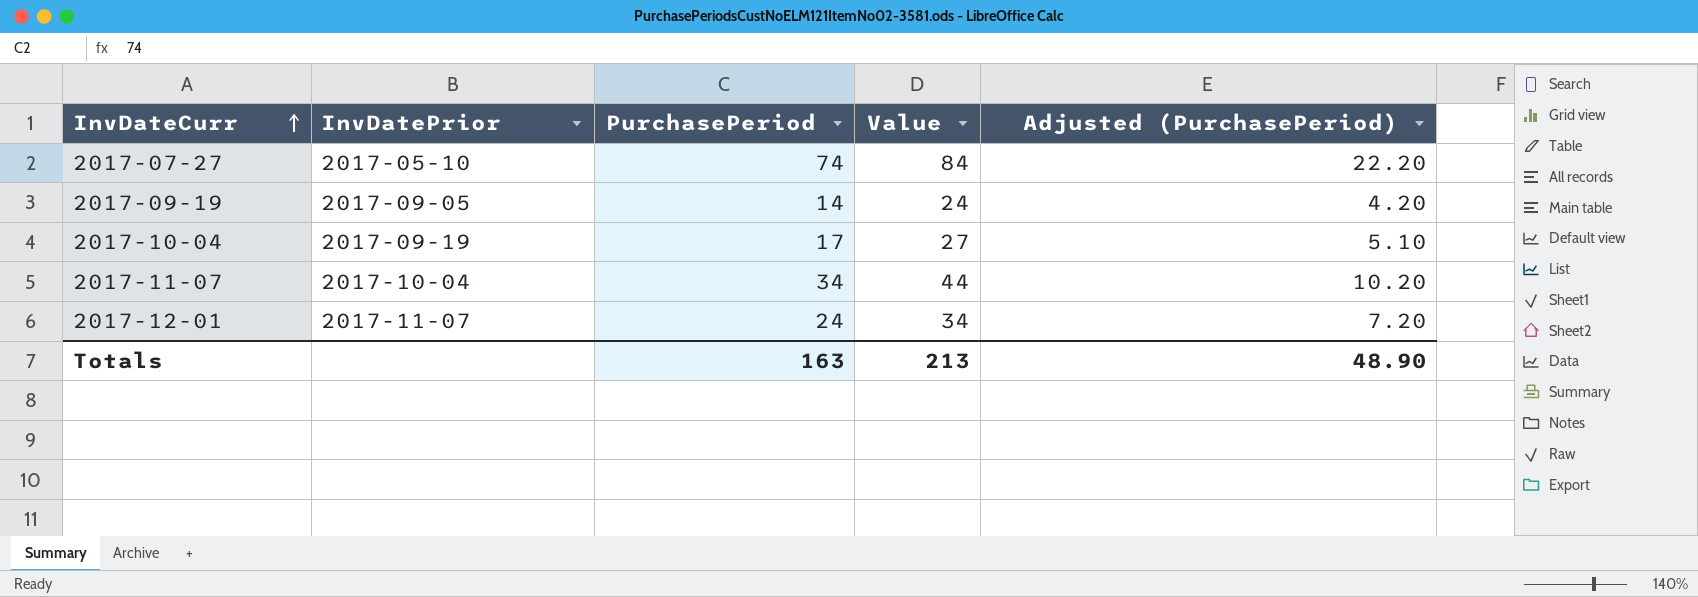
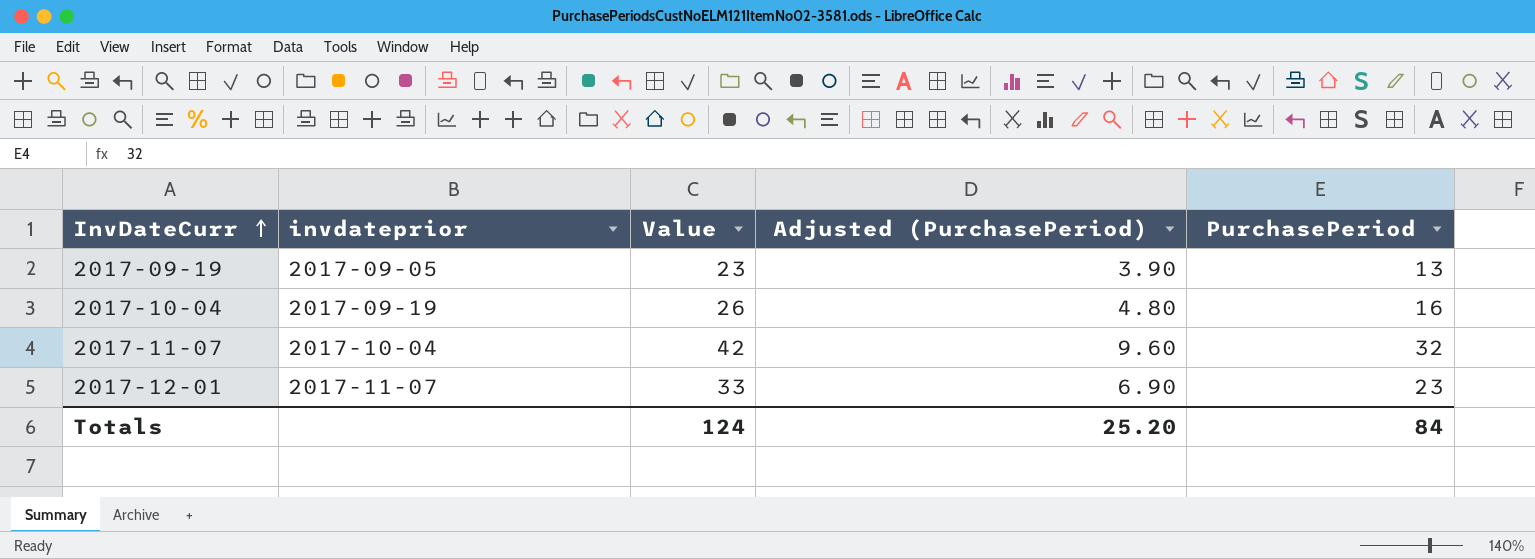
column name: InvDatePrior -> invdateprior
column PurchasePeriod | position: 3 -> 5
row 2017-07-27: 2017-05-10 | 74 | 84 | 22.20 -> none
2017-09-19 | Value: 24 -> 23
2017-09-19 | Adjusted (PurchasePeriod): 4.20 -> 3.90
2017-09-19 | PurchasePeriod: 14 -> 13
2017-10-04 | Value: 27 -> 26
2017-10-04 | Adjusted (PurchasePeriod): 5.10 -> 4.80
2017-10-04 | PurchasePeriod: 17 -> 16
2017-11-07 | Value: 44 -> 42
2017-11-07 | Adjusted (PurchasePeriod): 10.20 -> 9.60
2017-11-07 | PurchasePeriod: 34 -> 32
2017-12-01 | Value: 34 -> 33
2017-12-01 | Adjusted (PurchasePeriod): 7.20 -> 6.90
2017-12-01 | PurchasePeriod: 24 -> 23
Totals | Value: 213 -> 124
Totals | Adjusted (PurchasePeriod): 48.90 -> 25.20
Totals | PurchasePeriod: 163 -> 84

